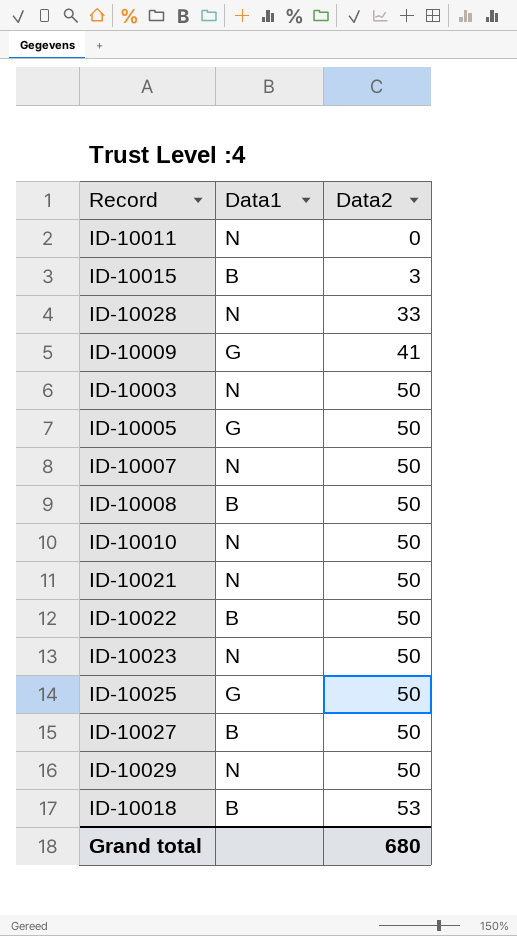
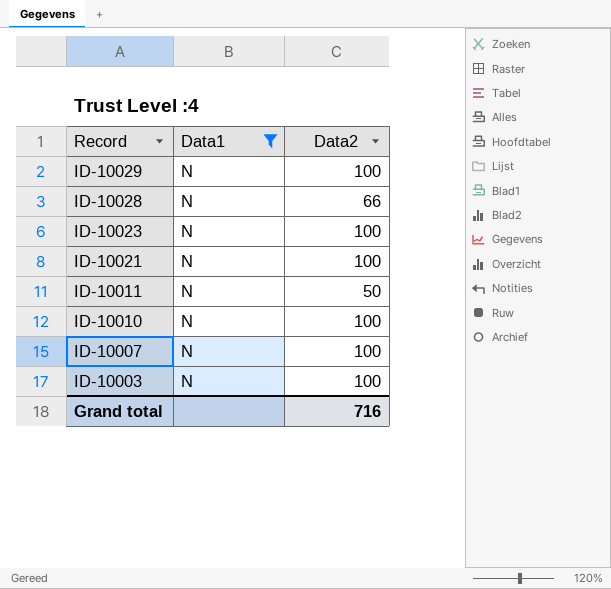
filter: none -> Data1 = N
row order: Data2 ascending -> Record descending
ID-10029 | Data2: 50 -> 100
ID-10028 | Data2: 33 -> 66
ID-10023 | Data2: 50 -> 100
ID-10021 | Data2: 50 -> 100
ID-10011 | Data2: 0 -> 50
ID-10010 | Data2: 50 -> 100
ID-10007 | Data2: 50 -> 100
ID-10003 | Data2: 50 -> 100
Grand total | Data2: 680 -> 716

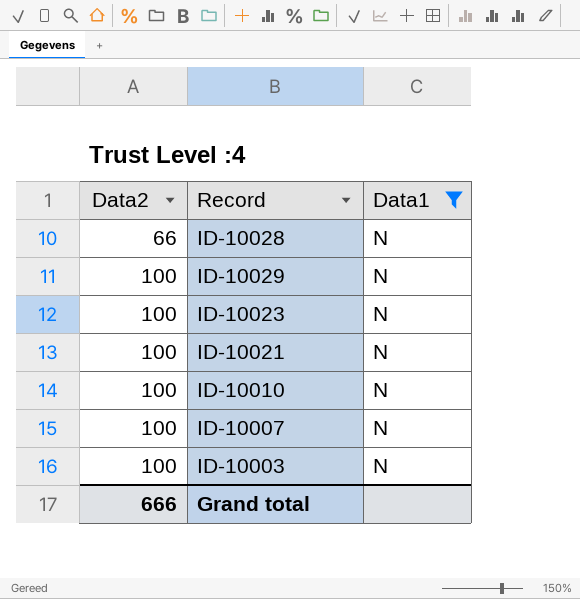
row order: Record descending -> Data2 ascending
column Data2 | position: 3 -> 1
row ID-10011: N | 50 -> none
Grand total | Data2: 716 -> 666

